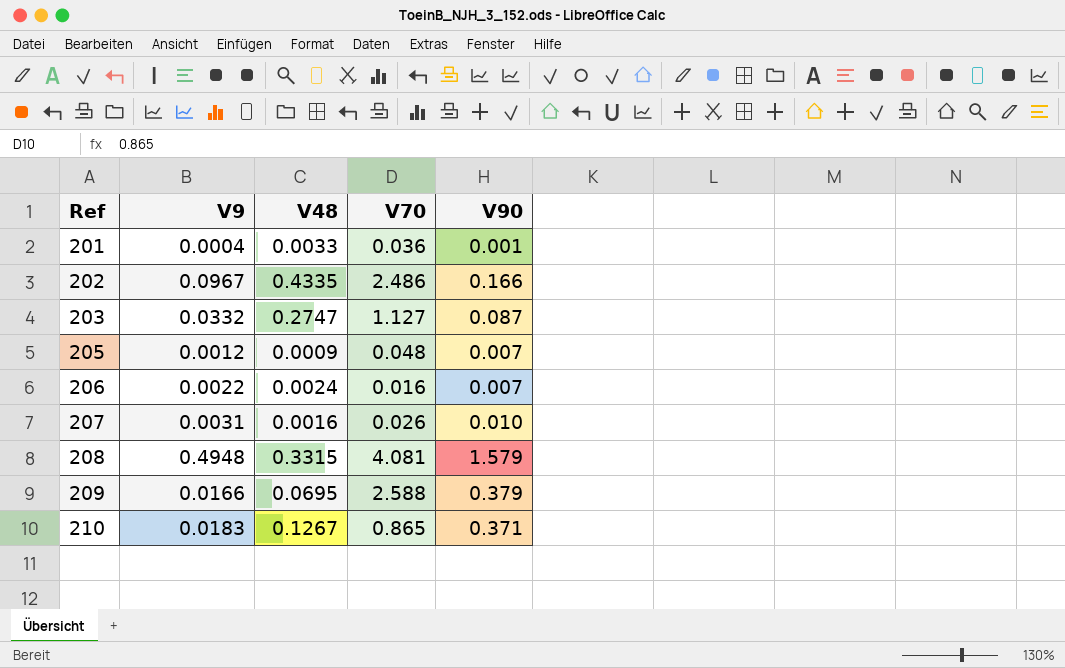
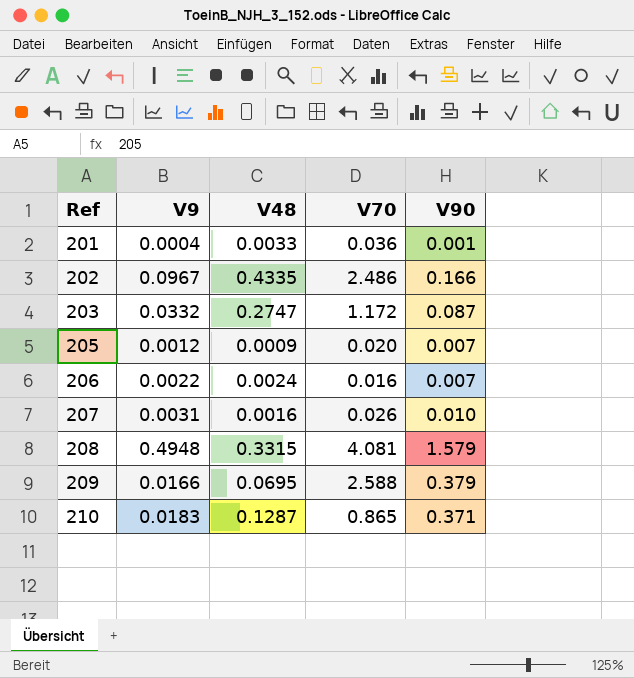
203 | V70: 1.127 -> 1.172
205 | V70: 0.048 -> 0.020
210 | V48: 0.1267 -> 0.1287

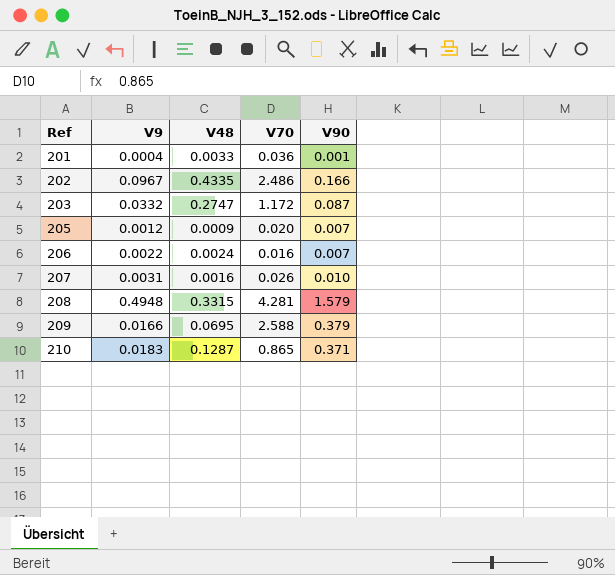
208 | V70: 4.081 -> 4.281

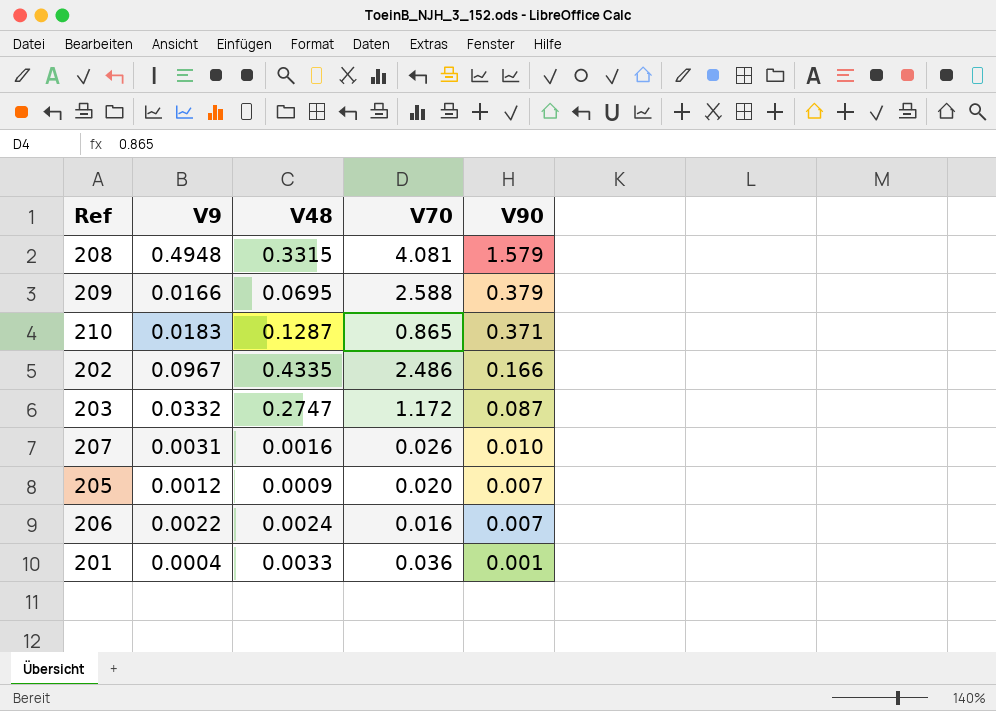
row order: Ref ascending -> V90 descending
208 | V70: 4.281 -> 4.081

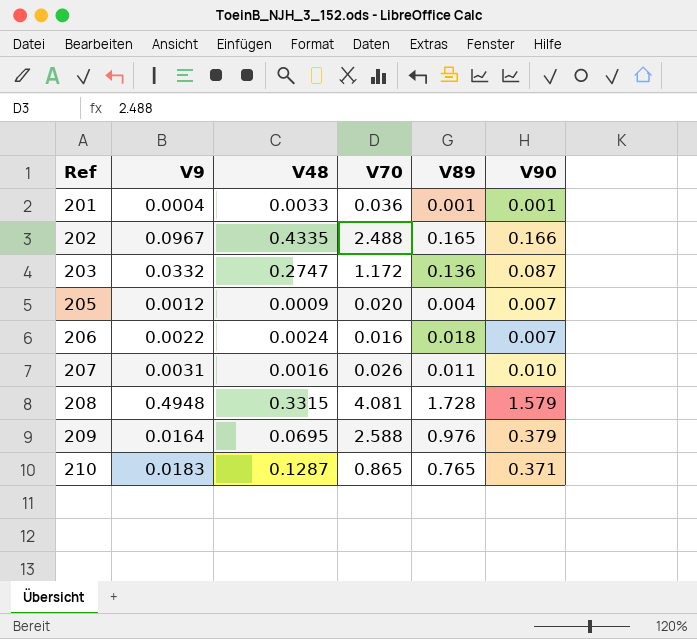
row order: V90 descending -> Ref ascending
column V89 | position: none -> 5
202 | V70: 2.486 -> 2.488
209 | V9: 0.0166 -> 0.0164

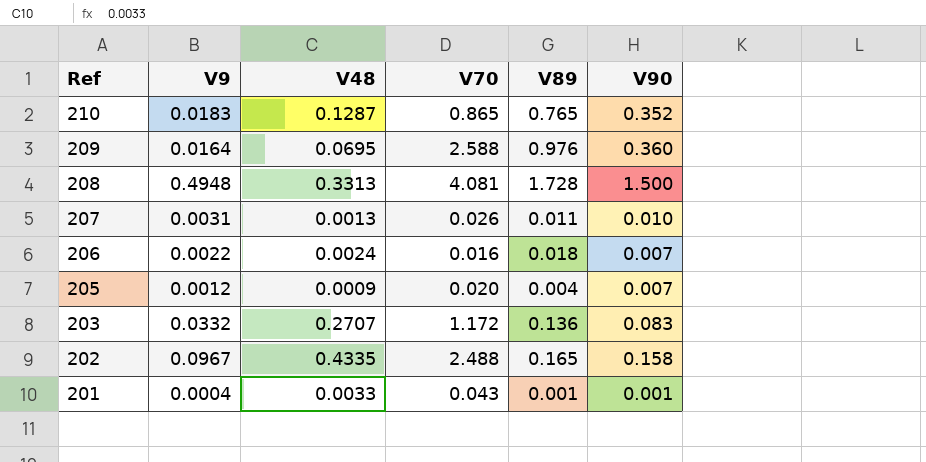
row order: Ref ascending -> Ref descending
210 | V90: 0.371 -> 0.352
209 | V90: 0.379 -> 0.360
208 | V48: 0.3315 -> 0.3313
208 | V90: 1.579 -> 1.500
207 | V48: 0.0016 -> 0.0013
203 | V48: 0.2747 -> 0.2707
203 | V90: 0.087 -> 0.083
202 | V90: 0.166 -> 0.158
201 | V70: 0.036 -> 0.043

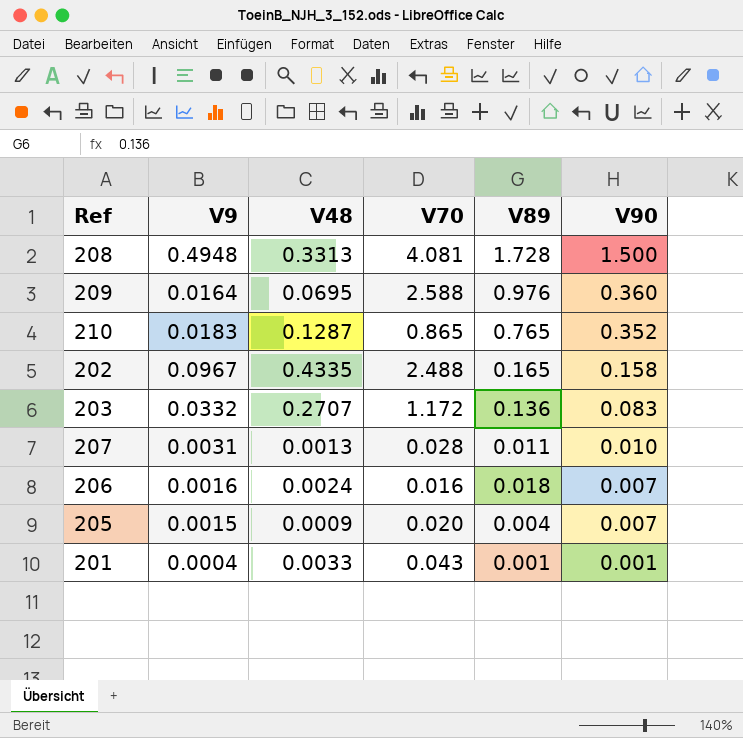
row order: Ref descending -> V90 descending
207 | V70: 0.026 -> 0.028
206 | V9: 0.0022 -> 0.0016
205 | V9: 0.0012 -> 0.0015

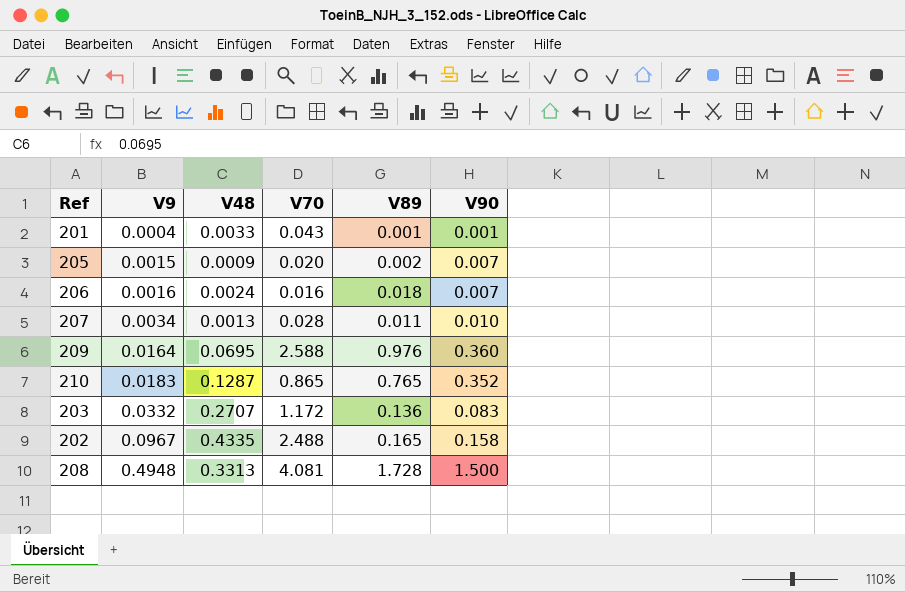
row order: V90 descending -> V9 ascending
205 | V89: 0.004 -> 0.002
207 | V9: 0.0031 -> 0.0034

